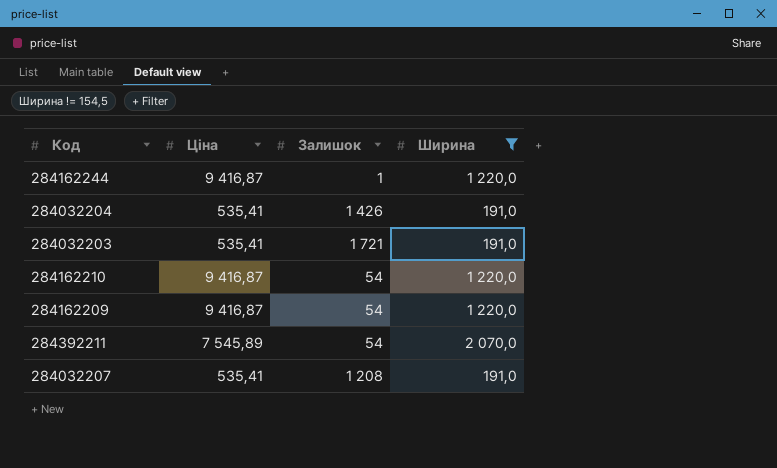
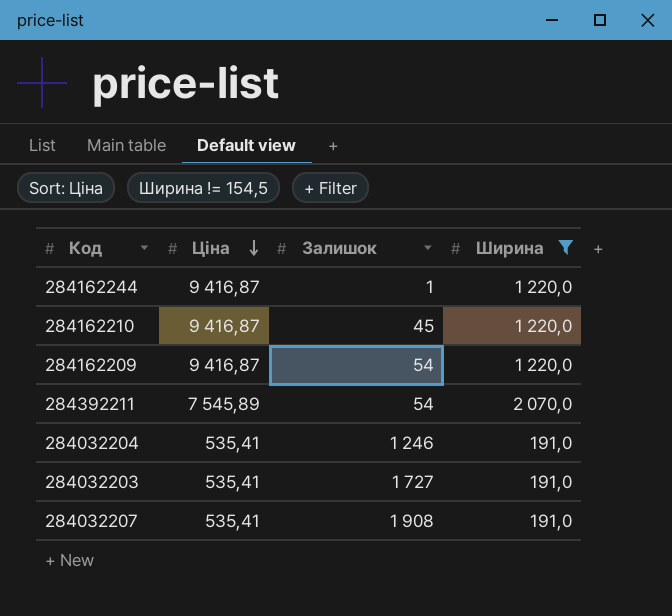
row order: none -> Ціна descending
284162210 | Залишок: 54 -> 45
284032204 | Залишок: 1 426 -> 1 246
284032203 | Залишок: 1 721 -> 1 727
284032207 | Залишок: 1 208 -> 1 908

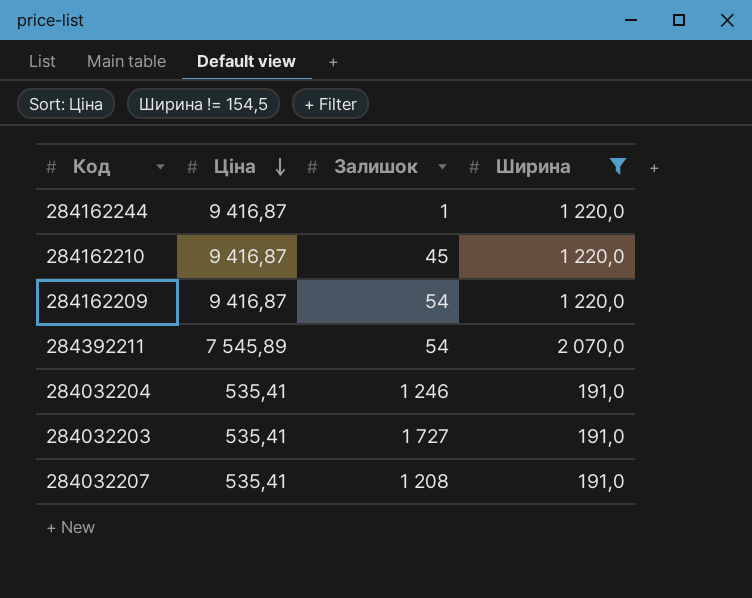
284032207 | Залишок: 1 908 -> 1 208

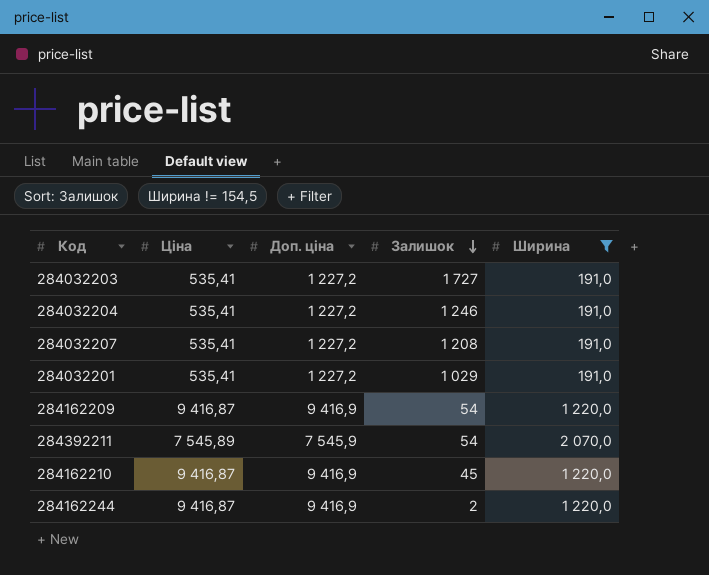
row order: Ціна descending -> Залишок descending
column Доп. ціна | position: none -> 3
row 284032201: none -> 535,41 | 1 227,2 | 1 029 | 191,0
284162244 | Залишок: 1 -> 2

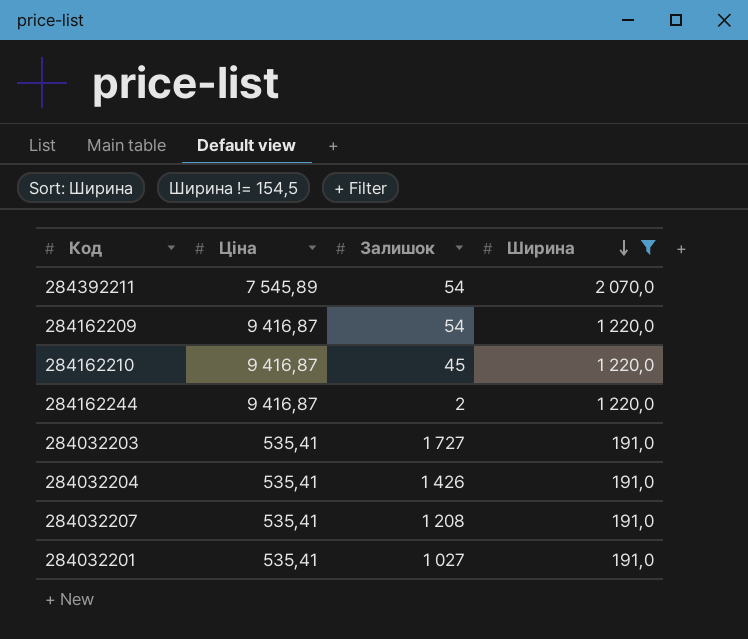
row order: Залишок descending -> Ширина descending
column Доп. ціна | position: 3 -> none
284032204 | Залишок: 1 246 -> 1 426
284032201 | Залишок: 1 029 -> 1 027

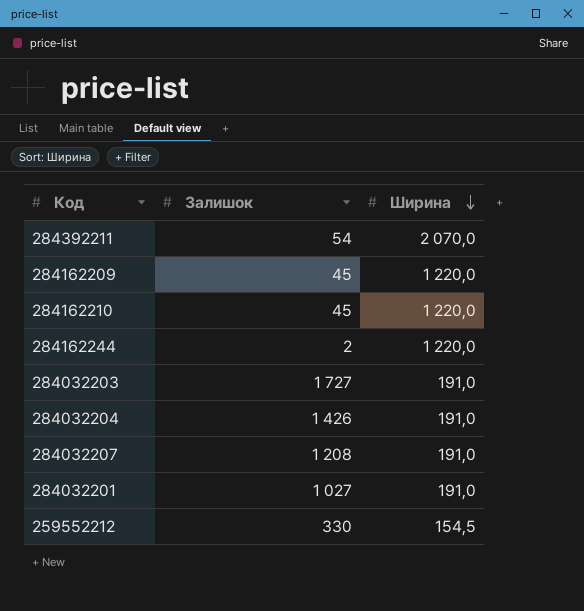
filter: Ширина != 154,5 -> none
column Ціна | position: 2 -> none
284162209 | Залишок: 54 -> 45

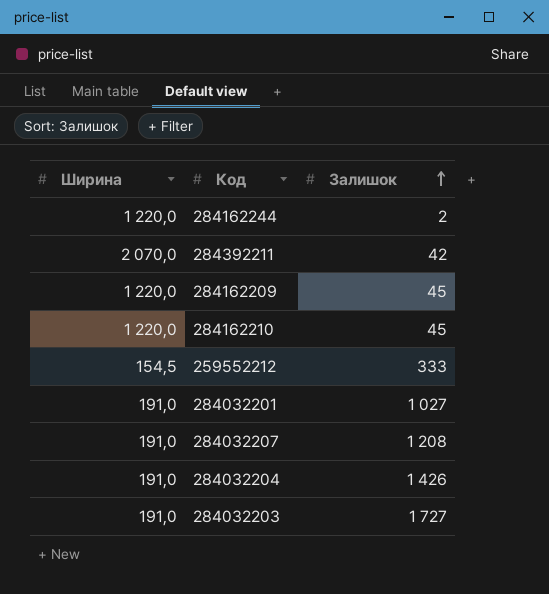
row order: Ширина descending -> Залишок ascending
column Ширина | position: 3 -> 1
284392211 | Залишок: 54 -> 42
259552212 | Залишок: 330 -> 333

